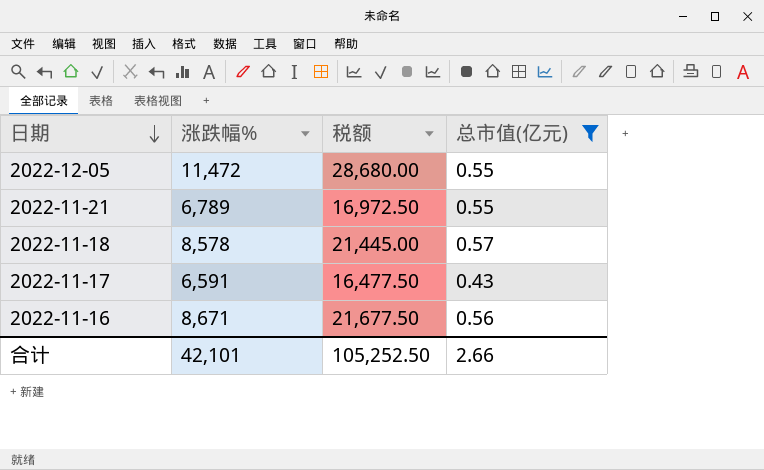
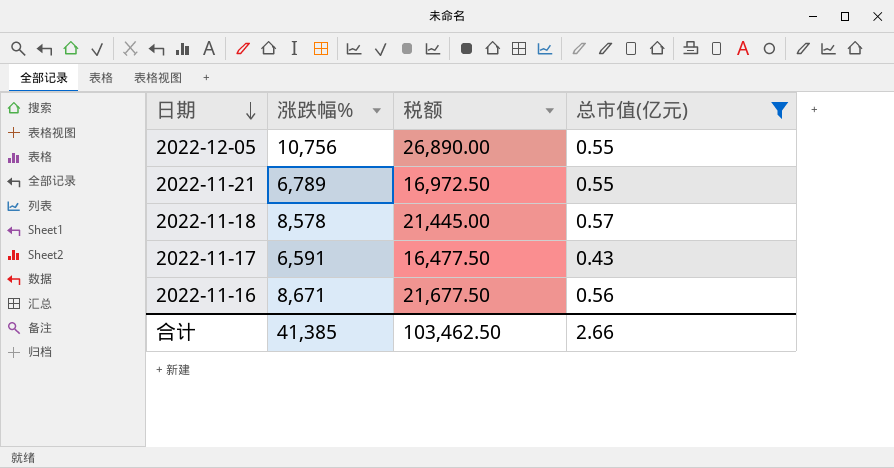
2022-12-05 | 涨跌幅%: 11,472 -> 10,756
2022-12-05 | 税额: 28,680.00 -> 26,890.00
合计 | 涨跌幅%: 42,101 -> 41,385
合计 | 税额: 105,252.50 -> 103,462.50

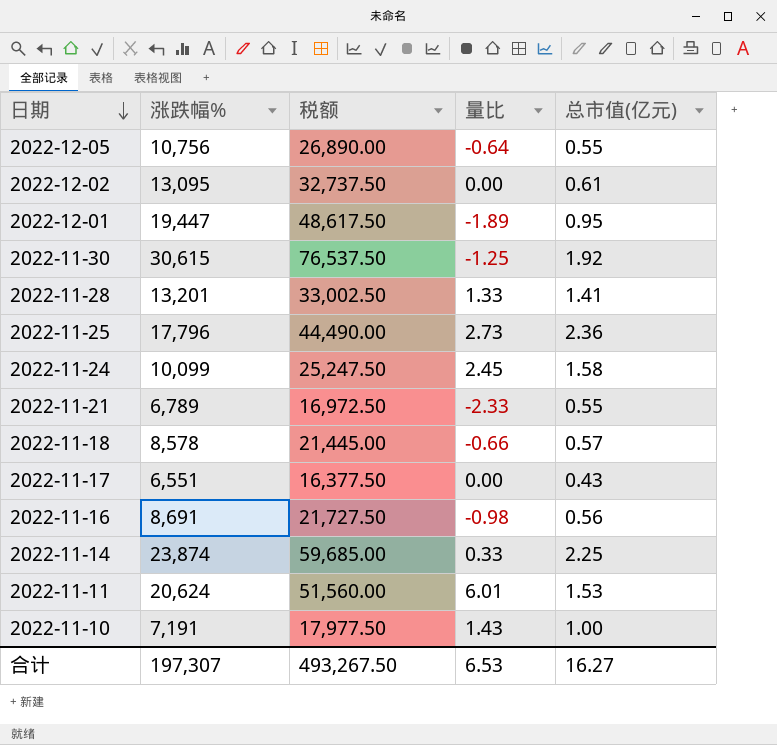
filter: 总市值(亿元) <= 0.57 -> none
column 量比 | position: none -> 4
2022-11-17 | 涨跌幅%: 6,591 -> 6,551
2022-11-17 | 税额: 16,477.50 -> 16,377.50
2022-11-16 | 涨跌幅%: 8,671 -> 8,691
2022-11-16 | 税额: 21,677.50 -> 21,727.50
合计 | 涨跌幅%: 41,385 -> 197,307
合计 | 税额: 103,462.50 -> 493,267.50
合计 | 总市值(亿元): 2.66 -> 16.27

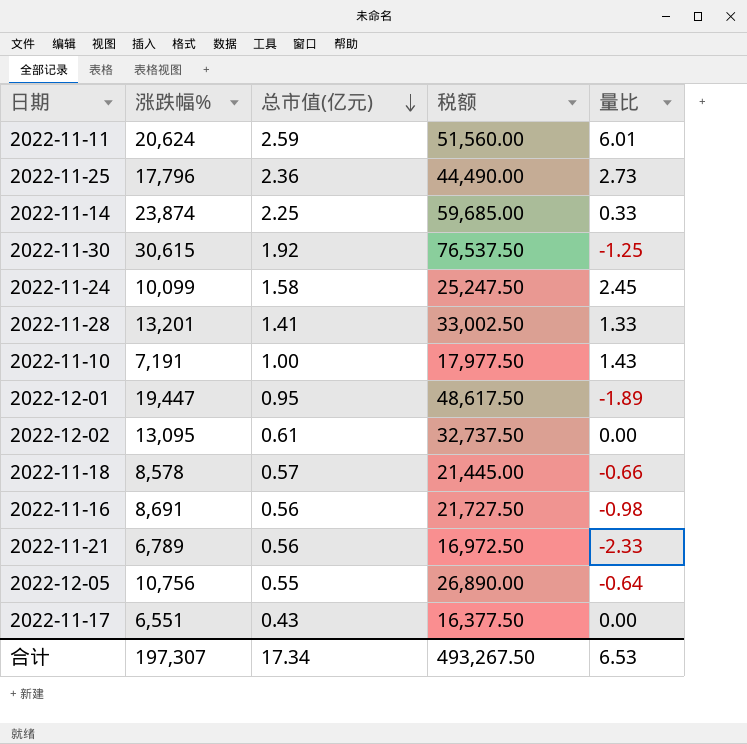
row order: 日期 descending -> 总市值(亿元) descending
column 总市值(亿元) | position: 5 -> 3
2022-11-11 | 总市值(亿元): 1.53 -> 2.59
2022-11-21 | 总市值(亿元): 0.55 -> 0.56
合计 | 总市值(亿元): 16.27 -> 17.34

